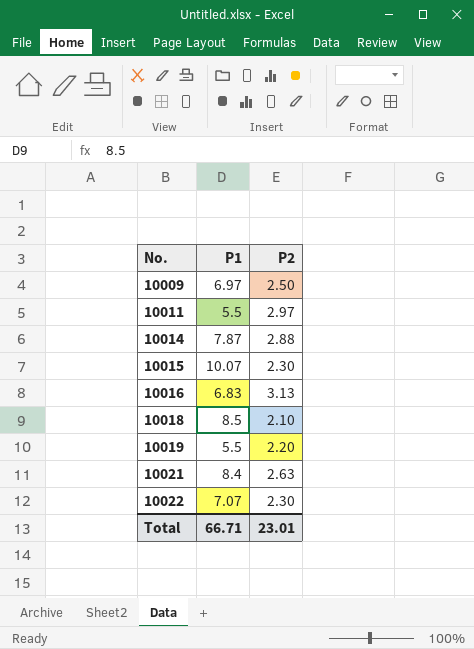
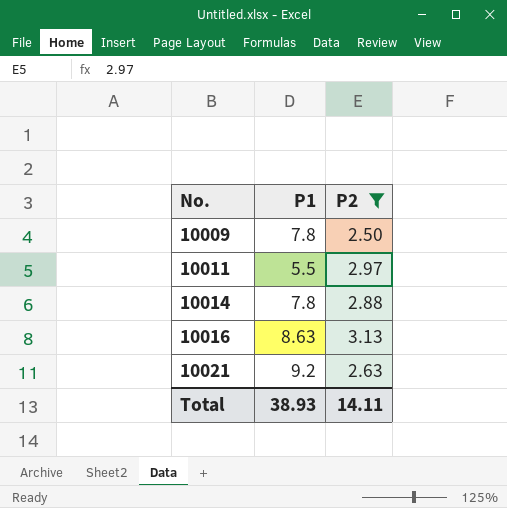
filter: none -> P2 >= 2.50
10009 | P1: 6.97 -> 7.8
10014 | P1: 7.87 -> 7.8
10016 | P1: 6.83 -> 8.63
10021 | P1: 8.4 -> 9.2
Total | P1: 66.71 -> 38.93
Total | P2: 23.01 -> 14.11

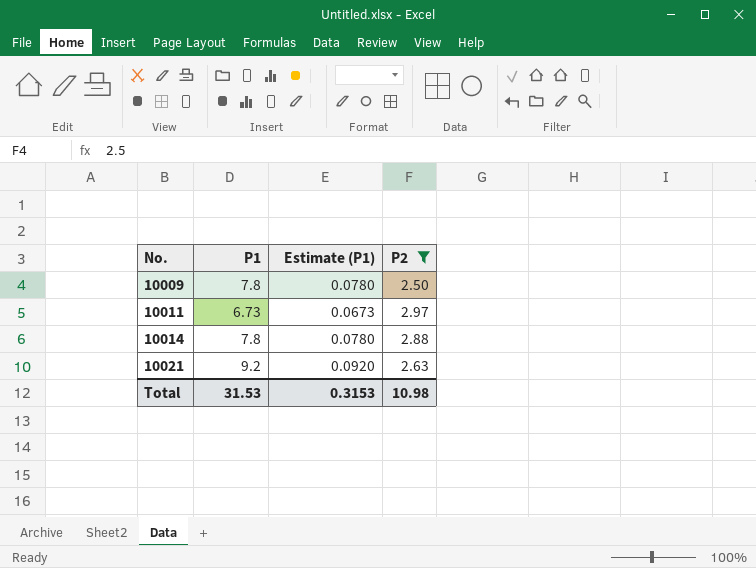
column Estimate (P1) | formula: none -> [P1] * 0.01
row 10016: 8.63 | 3.13 -> none
10011 | P1: 5.5 -> 6.73
Total | P1: 38.93 -> 31.53
Total | P2: 14.11 -> 10.98

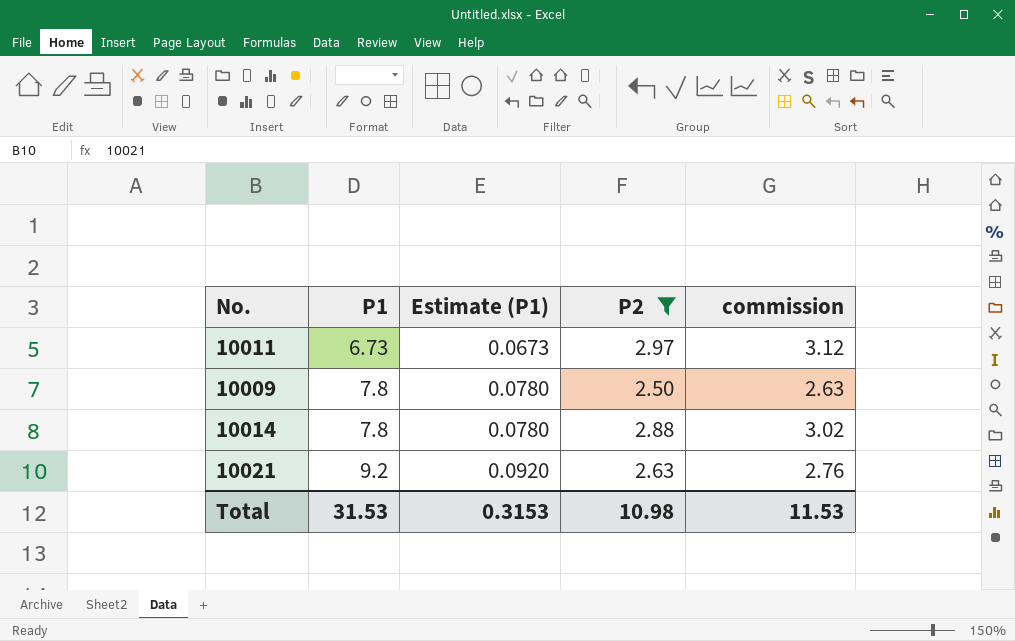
row order: No. ascending -> P1 ascending
column commission | formula: none -> [P2] * 1.05

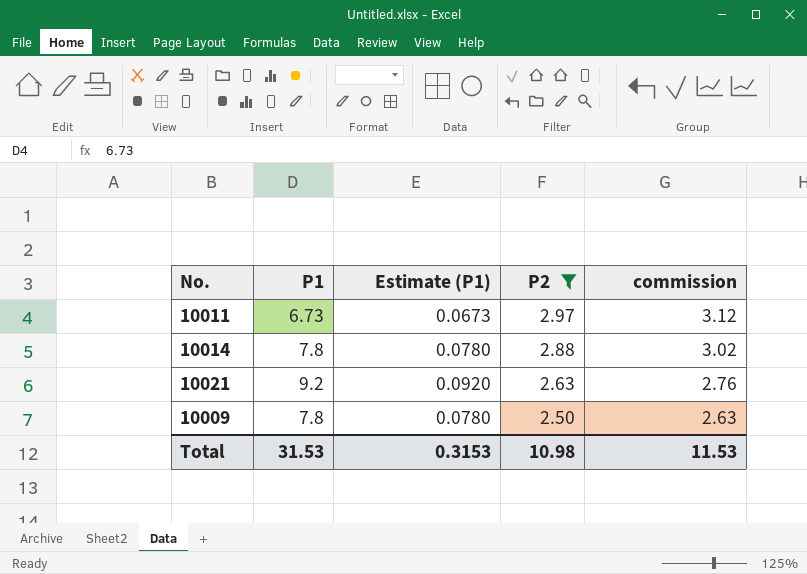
row order: P1 ascending -> P2 descending

